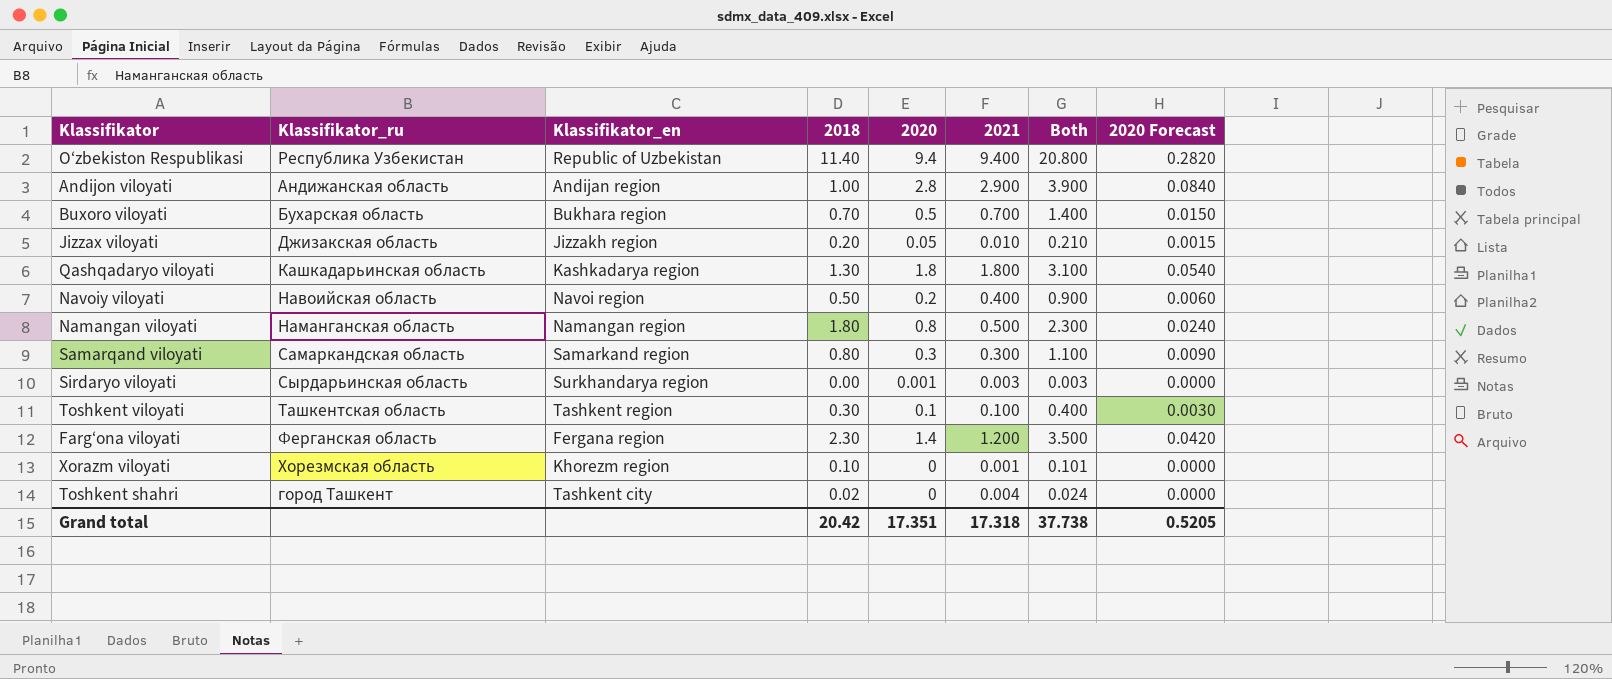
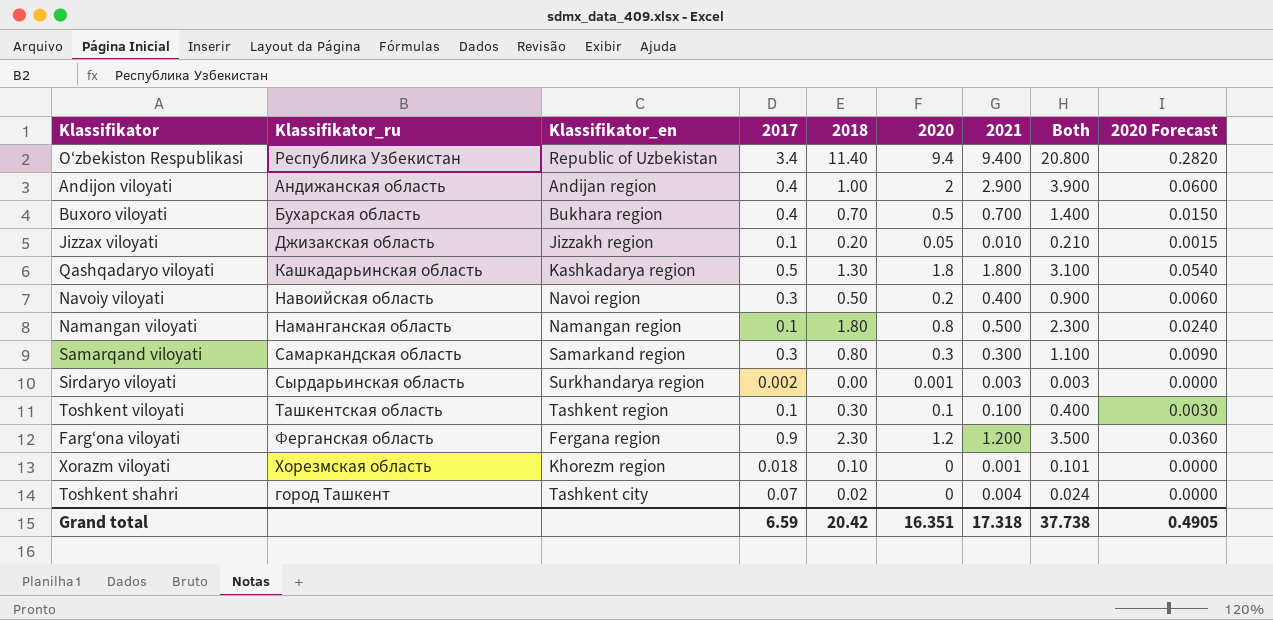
column 2017 | position: none -> 4
Andijon viloyati | 2020: 2.8 -> 2
Andijon viloyati | 2020 Forecast: 0.0840 -> 0.0600
Farg‘ona viloyati | 2020: 1.4 -> 1.2
Farg‘ona viloyati | 2020 Forecast: 0.0420 -> 0.0360
Grand total | 2020: 17.351 -> 16.351
Grand total | 2020 Forecast: 0.5205 -> 0.4905

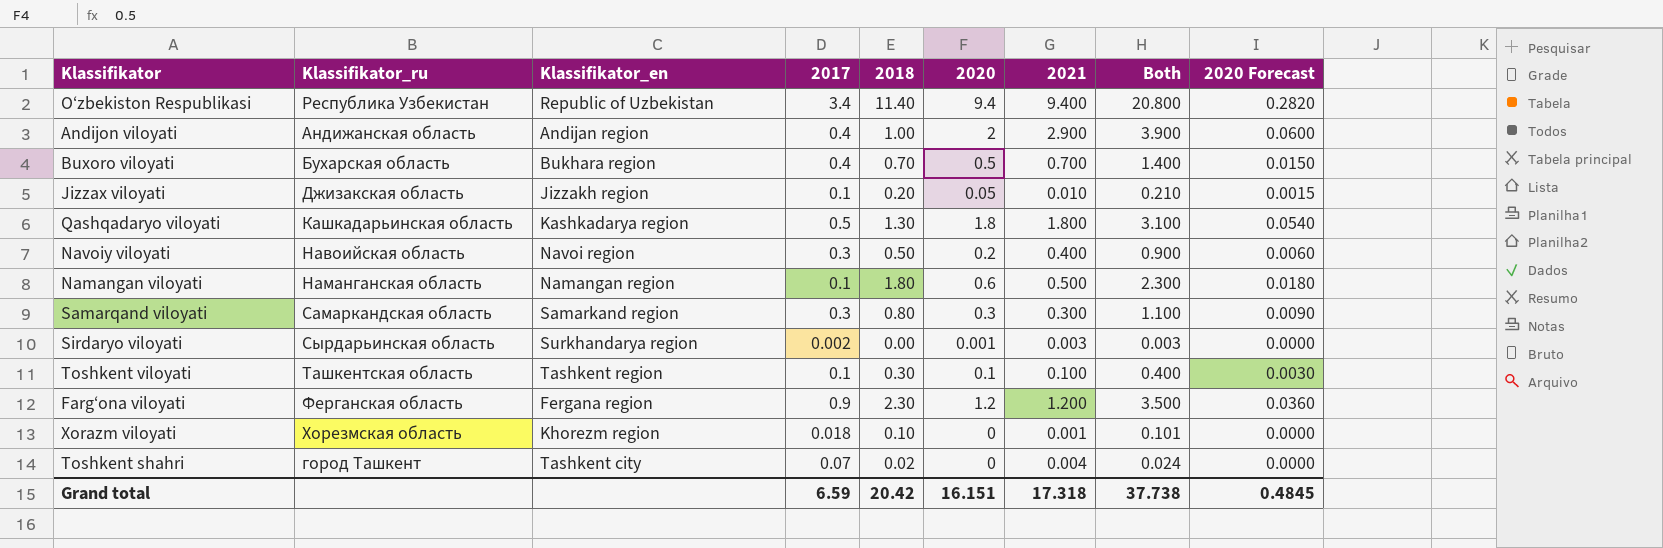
Namangan viloyati | 2020: 0.8 -> 0.6
Namangan viloyati | 2020 Forecast: 0.0240 -> 0.0180
Grand total | 2020: 16.351 -> 16.151
Grand total | 2020 Forecast: 0.4905 -> 0.4845

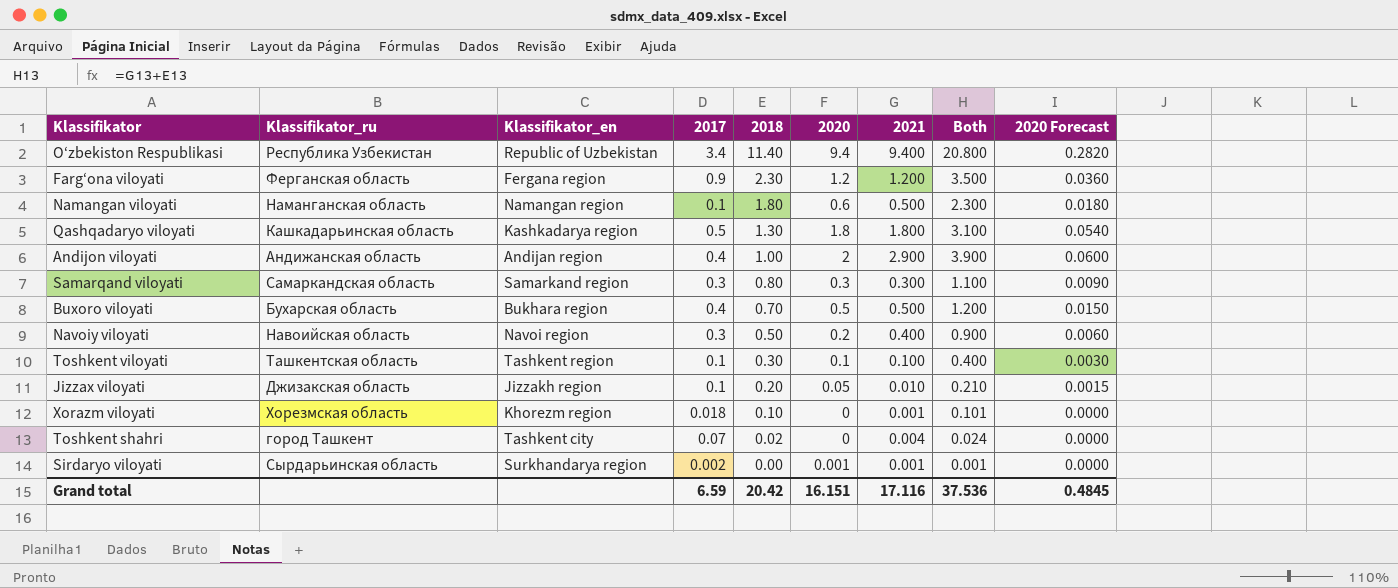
row order: none -> 2018 descending
Buxoro viloyati | 2021: 0.700 -> 0.500
Buxoro viloyati | Both: 1.400 -> 1.200
Sirdaryo viloyati | 2021: 0.003 -> 0.001
Sirdaryo viloyati | Both: 0.003 -> 0.001
Grand total | 2021: 17.318 -> 17.116
Grand total | Both: 37.738 -> 37.536

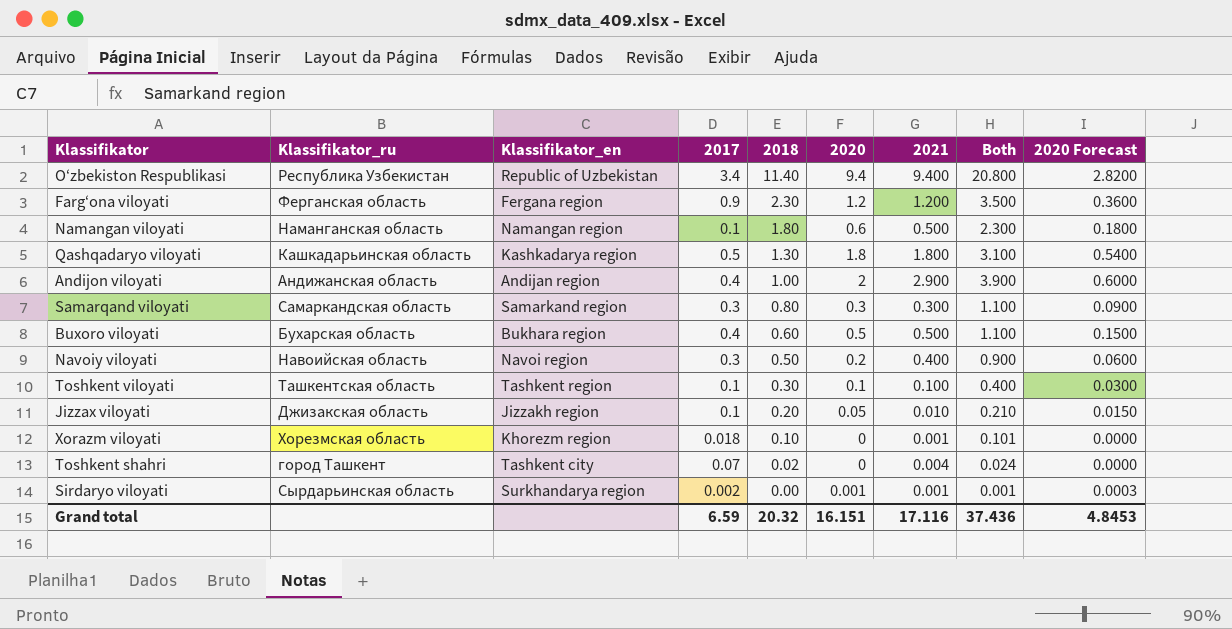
column 2020 Forecast | formula: [2020] * 0.03 -> [2020] * 0.3
Buxoro viloyati | 2018: 0.70 -> 0.60
Buxoro viloyati | Both: 1.200 -> 1.100
Grand total | 2018: 20.42 -> 20.32
Grand total | Both: 37.536 -> 37.436
Grand total | 2020 Forecast: 0.4845 -> 4.8453

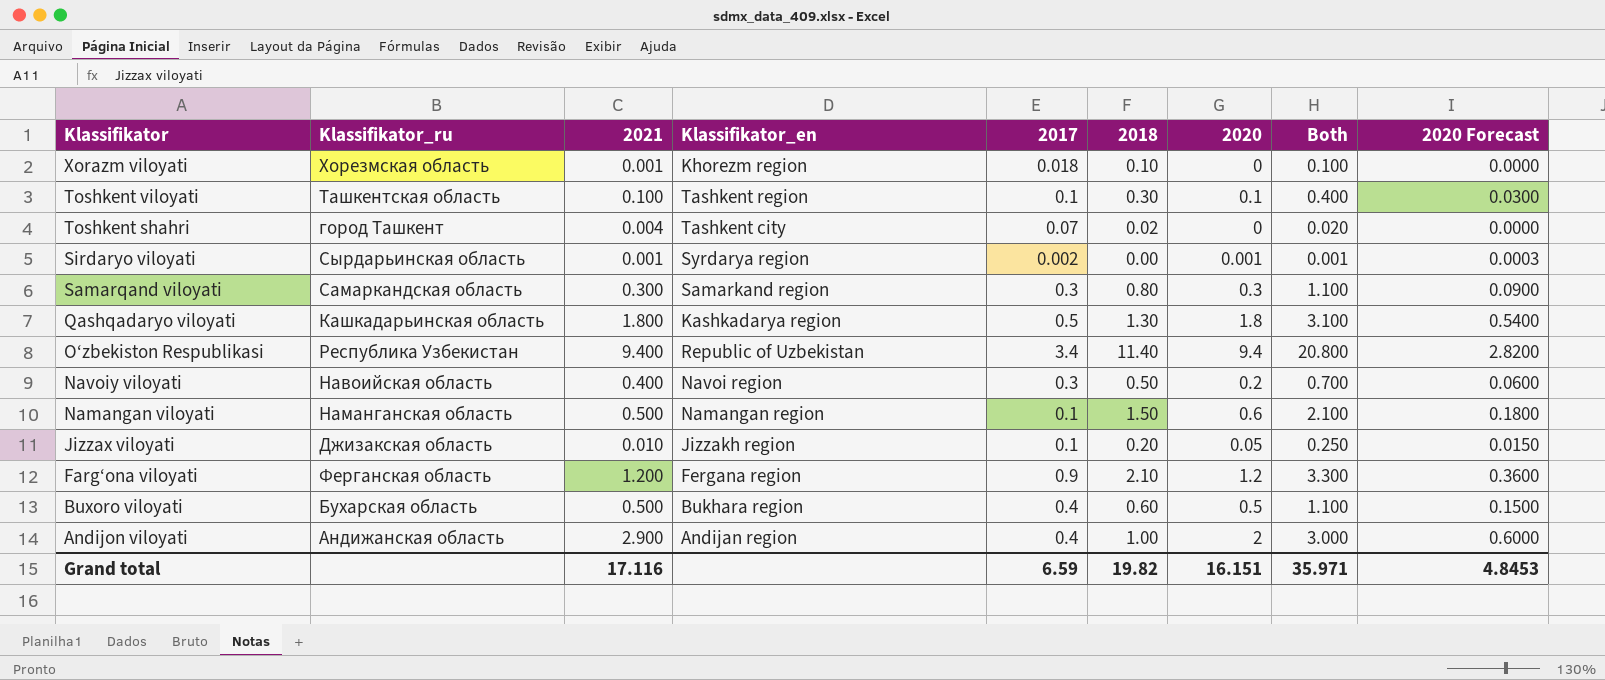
row order: 2018 descending -> Klassifikator descending
column 2021 | position: 7 -> 3
column Both | formula: [2018] + [2021] -> [2018] + [2020]
Sirdaryo viloyati | Klassifikator_en: Surkhandarya region -> Syrdarya region
Namangan viloyati | 2018: 1.80 -> 1.50
Farg‘ona viloyati | 2018: 2.30 -> 2.10
Grand total | 2018: 20.32 -> 19.82
Grand total | Both: 37.436 -> 35.971

